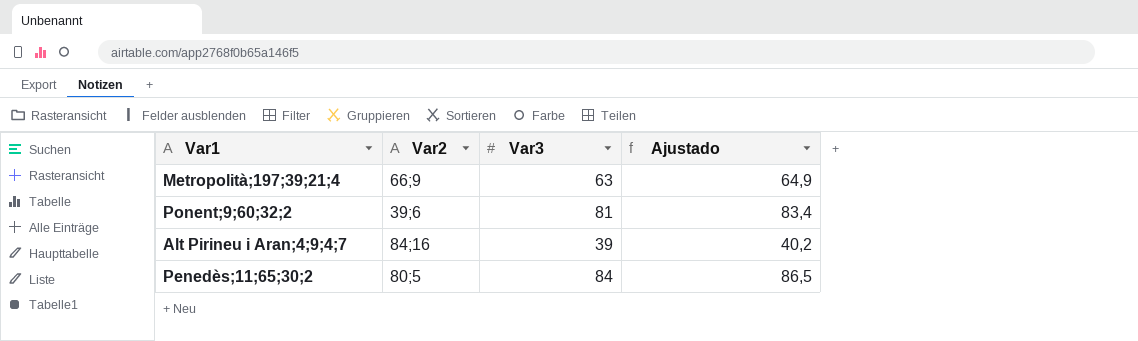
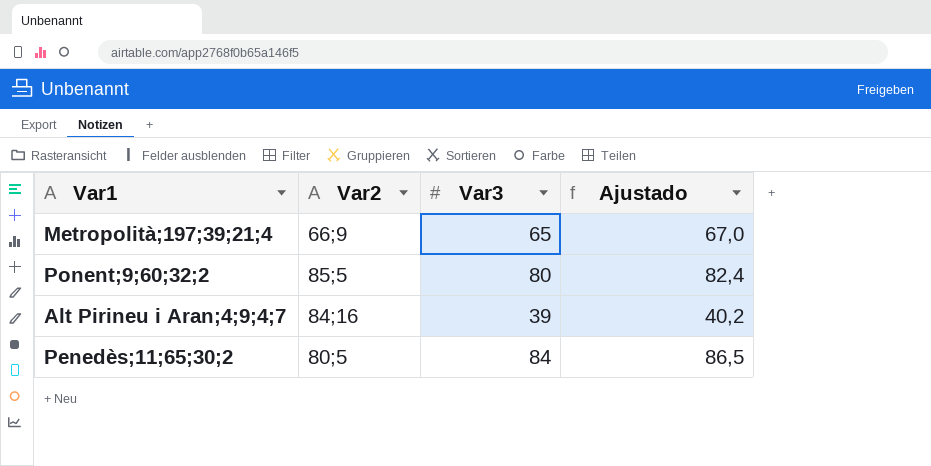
Metropolità;197;39;21;4 | Var3: 63 -> 65
Metropolità;197;39;21;4 | Ajustado: 64,9 -> 67,0
Ponent;9;60;32;2 | Var2: 39;6 -> 85;5
Ponent;9;60;32;2 | Var3: 81 -> 80
Ponent;9;60;32;2 | Ajustado: 83,4 -> 82,4

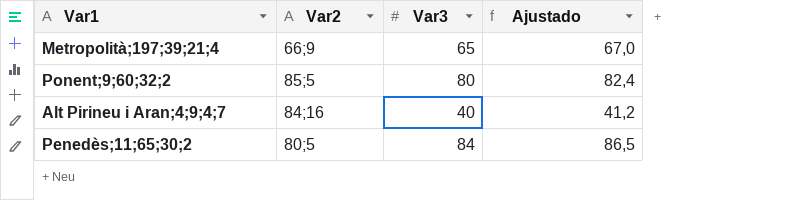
Alt Pirineu i Aran;4;9;4;7 | Var3: 39 -> 40
Alt Pirineu i Aran;4;9;4;7 | Ajustado: 40,2 -> 41,2

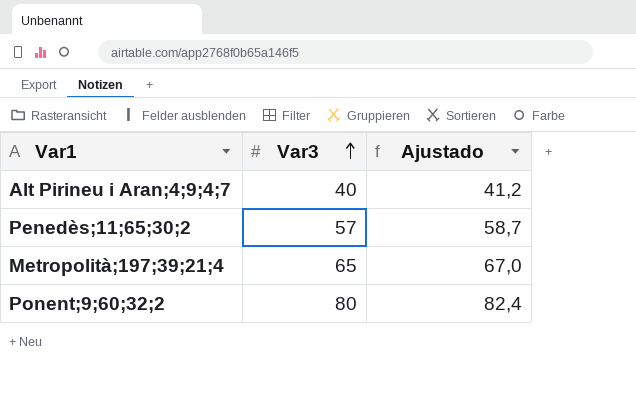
row order: none -> Var3 ascending
column Var2 | position: 2 -> none
Penedès;11;65;30;2 | Var3: 84 -> 57
Penedès;11;65;30;2 | Ajustado: 86,5 -> 58,7

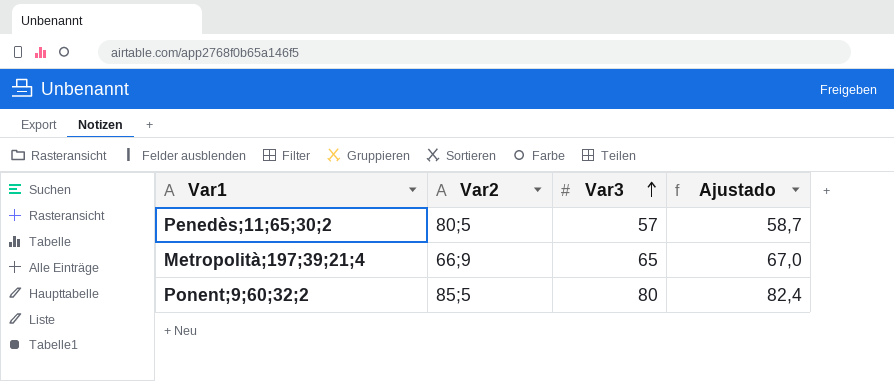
column Var2 | position: none -> 2
row Alt Pirineu i Aran;4;9;4;7: 40 | 41,2 -> none

